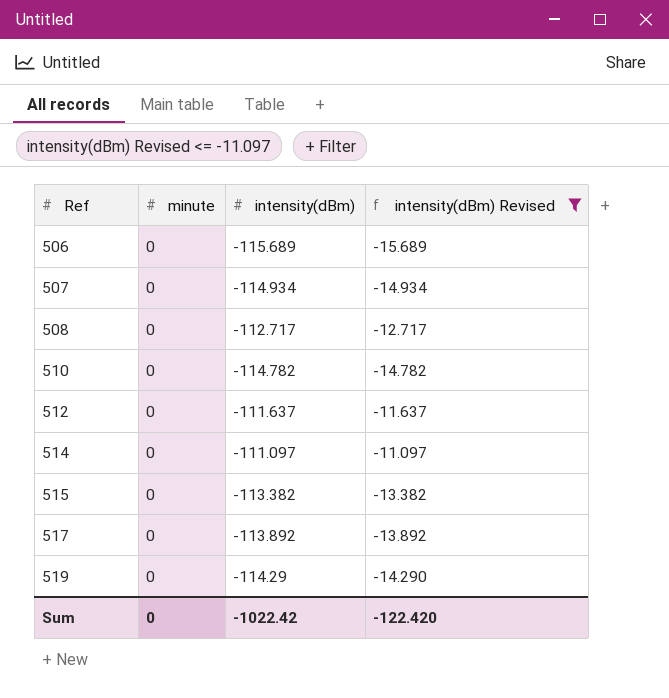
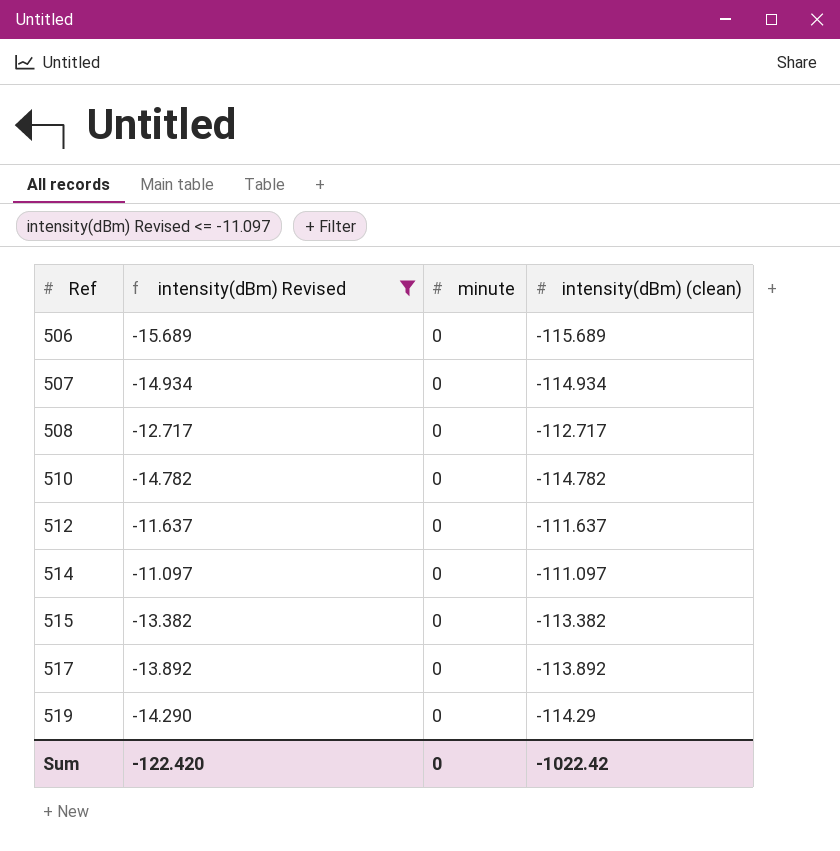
column intensity(dBm) Revised | position: 4 -> 2
column name: intensity(dBm) -> intensity(dBm) (clean)

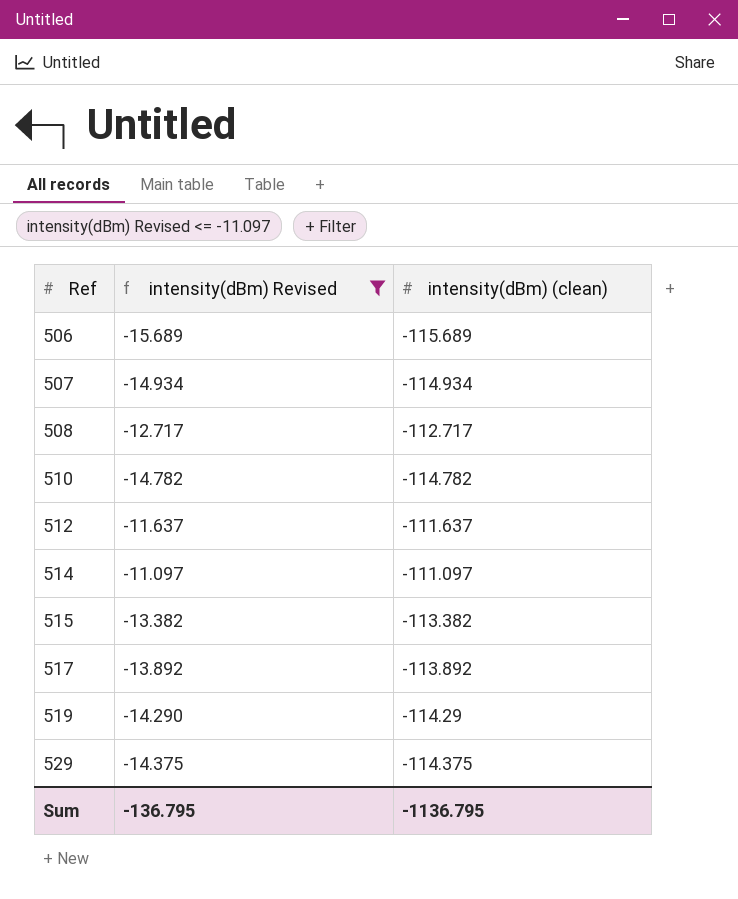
column minute | position: 3 -> none
row 529: none -> -14.375 | -114.375
Sum | intensity(dBm) Revised: -122.420 -> -136.795
Sum | intensity(dBm) (clean): -1022.42 -> -1136.795

